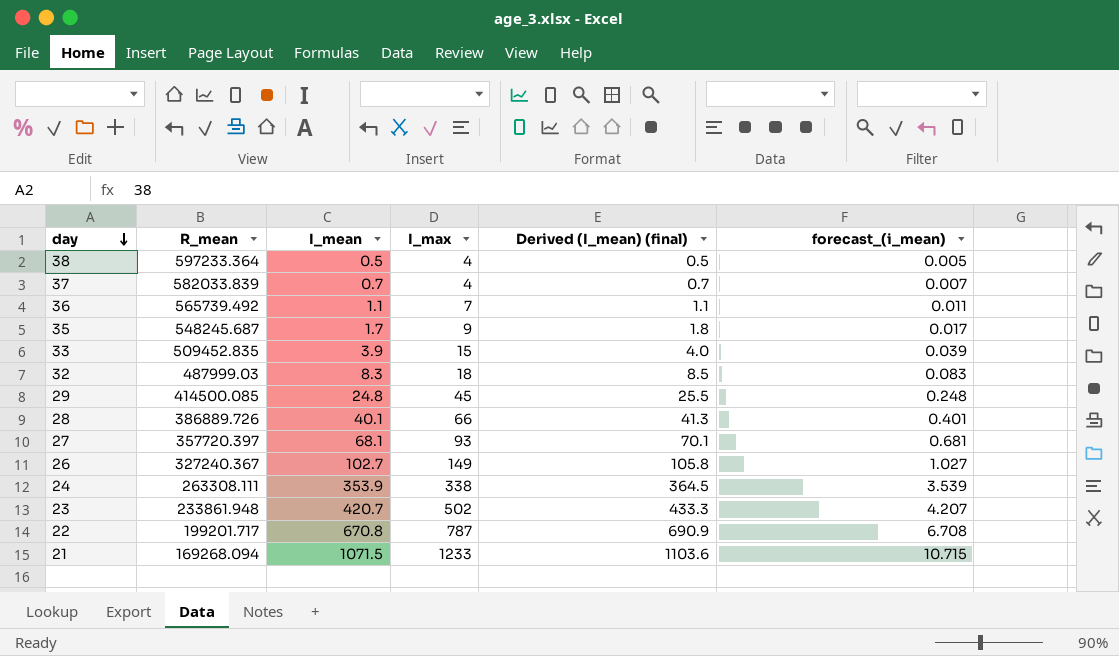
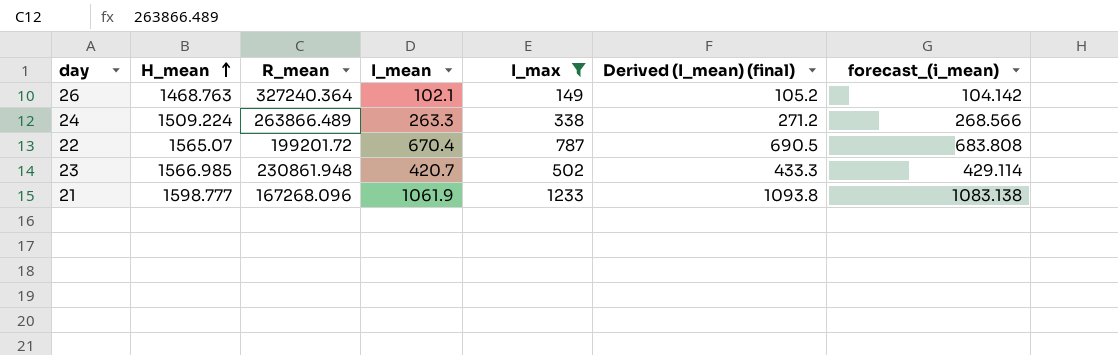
filter: none -> I_max >= 149
row order: day descending -> H_mean ascending
column H_mean | position: none -> 2
column forecast_(i_mean) | formula: [I_mean] * 0.01 -> [I_mean] * 1.02
26 | R_mean: 327240.367 -> 327240.364
26 | I_mean: 102.7 -> 102.1
26 | Derived (I_mean) (final): 105.8 -> 105.2
24 | R_mean: 263308.111 -> 263866.489
24 | I_mean: 353.9 -> 263.3
24 | Derived (I_mean) (final): 364.5 -> 271.2
22 | R_mean: 199201.717 -> 199201.72
22 | I_mean: 670.8 -> 670.4
22 | Derived (I_mean) (final): 690.9 -> 690.5
23 | R_mean: 233861.948 -> 230861.948
21 | R_mean: 169268.094 -> 167268.096
21 | I_mean: 1071.5 -> 1061.9
21 | Derived (I_mean) (final): 1103.6 -> 1093.8

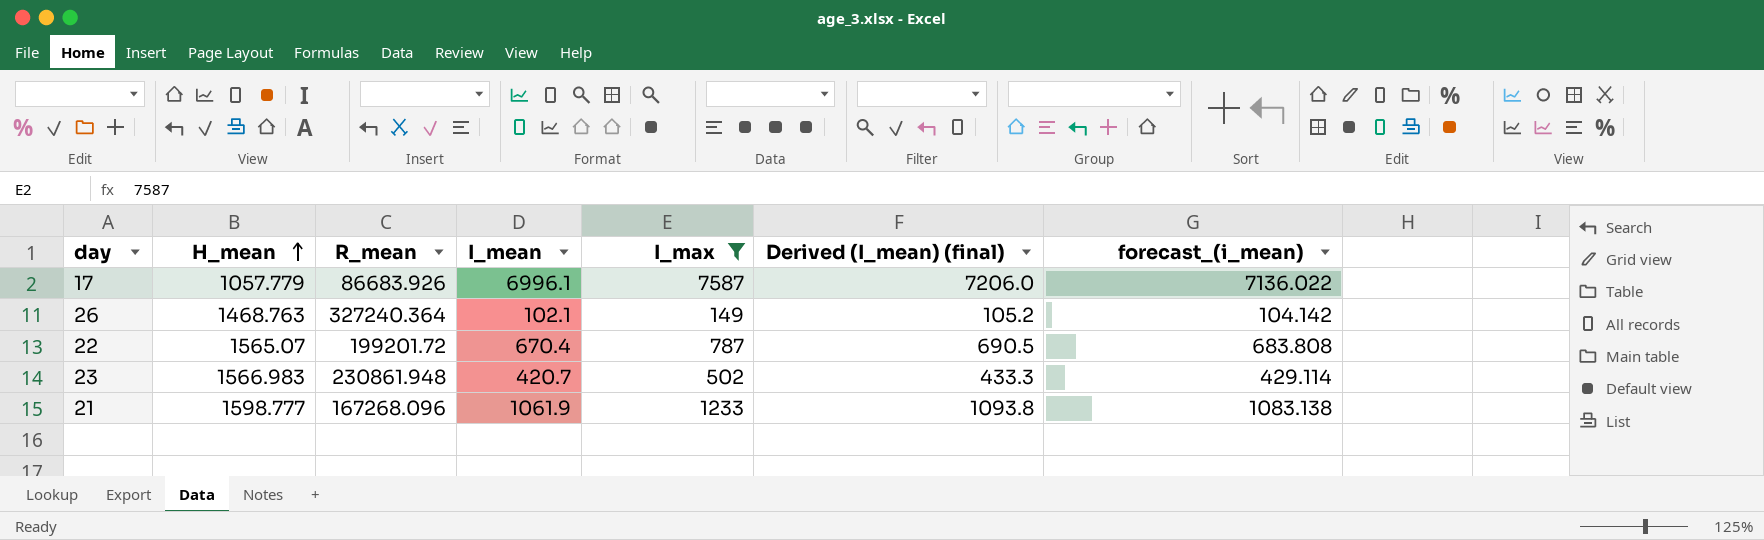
row 24: 1509.224 | 263866.489 | 263.3 | 338 | 271.2 | 268.566 -> none
row 17: none -> 1057.779 | 86683.926 | 6996.1 | 7587 | 7206.0 | 7136.022
23 | H_mean: 1566.985 -> 1566.983

